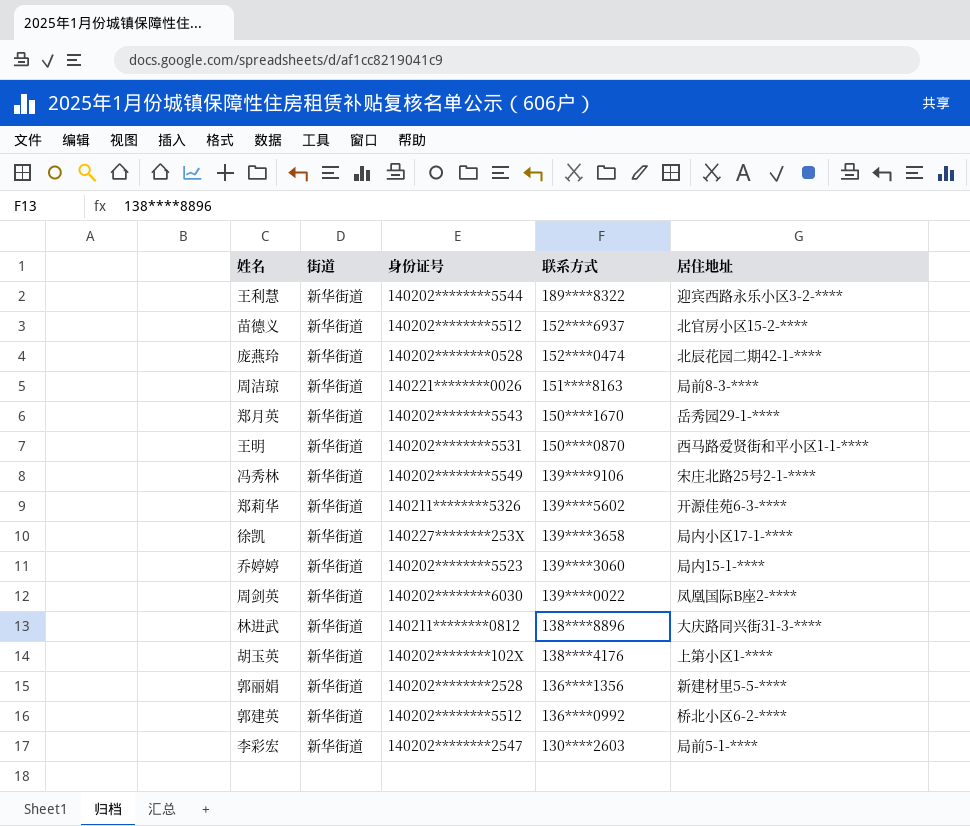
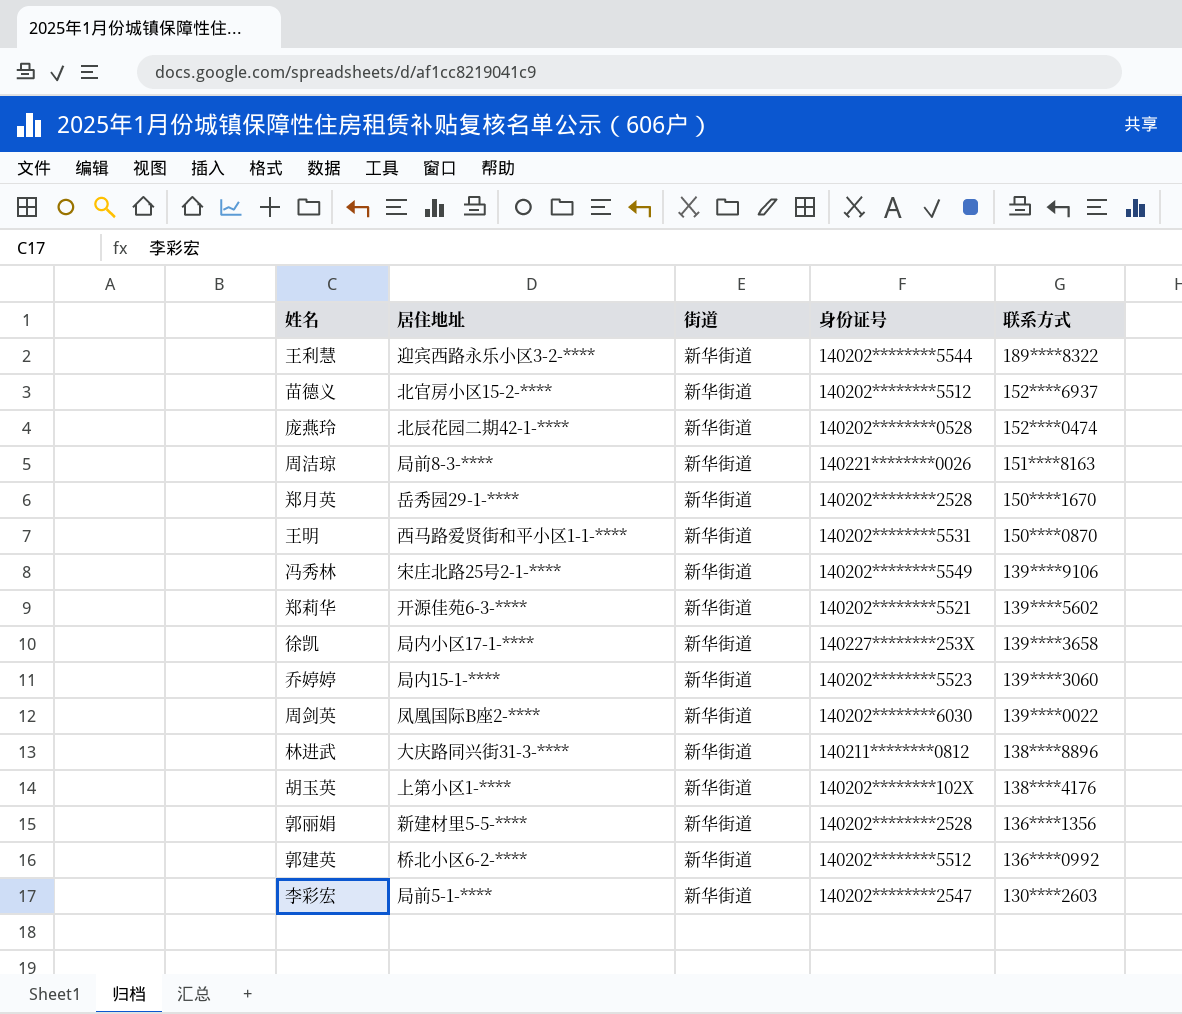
column 居住地址 | position: 5 -> 2
郑月英 | 身份证号: 140202********5543 -> 140202********2528
郑莉华 | 身份证号: 140211********5326 -> 140202********5521

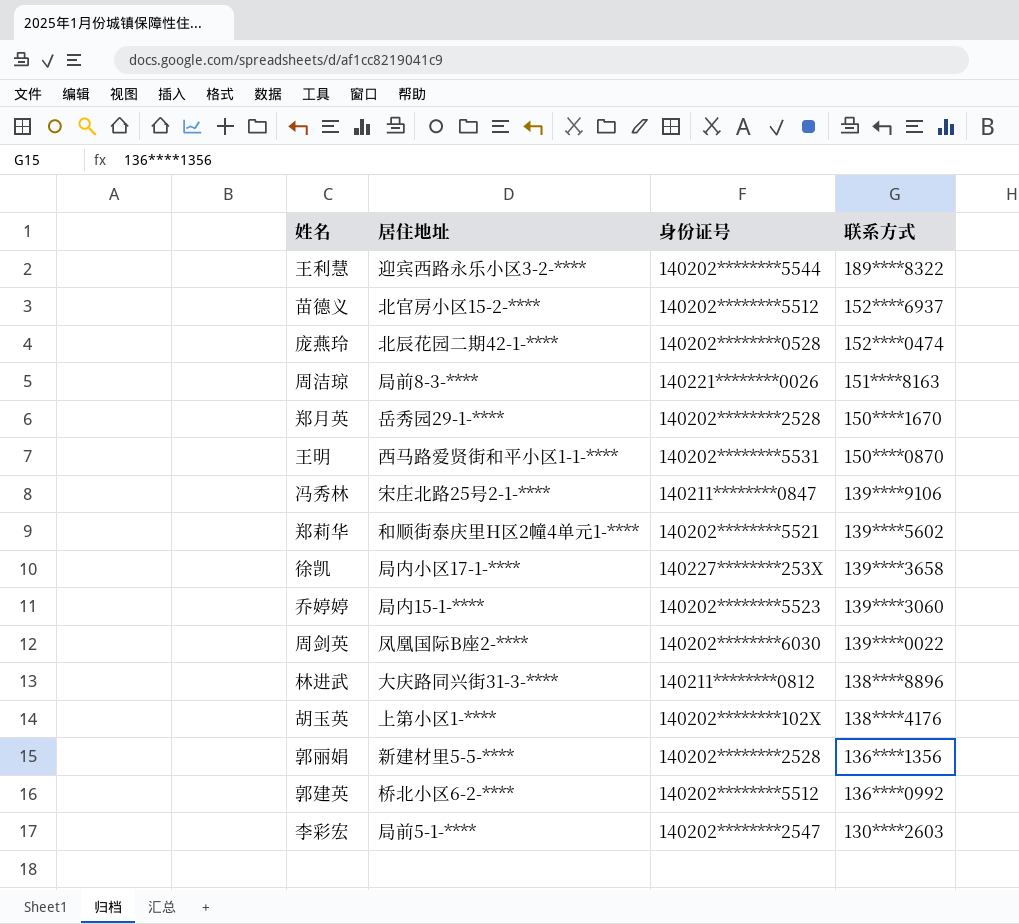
column 街道 | position: 3 -> none
冯秀林 | 身份证号: 140202********5549 -> 140211********0847
郑莉华 | 居住地址: 开源佳苑6-3-**** -> 和顺街泰庆里H区2幢4单元1-****

